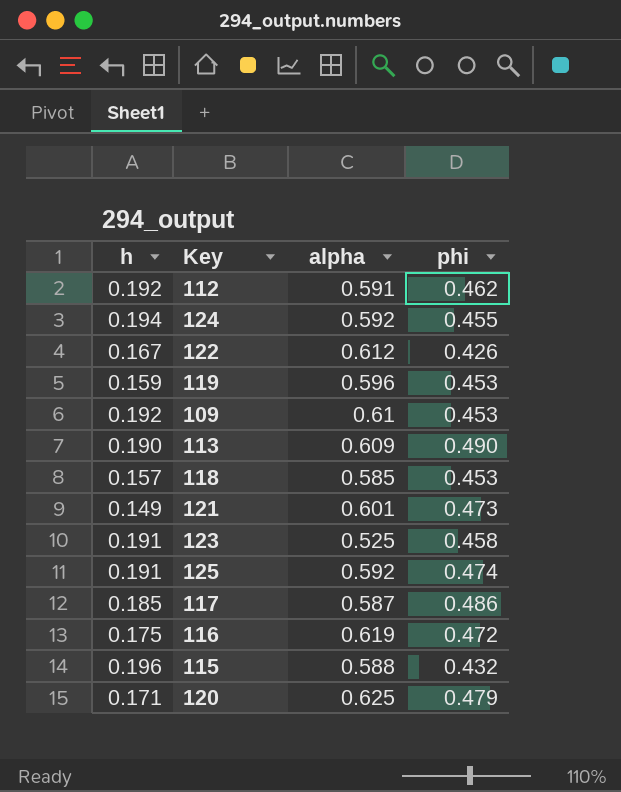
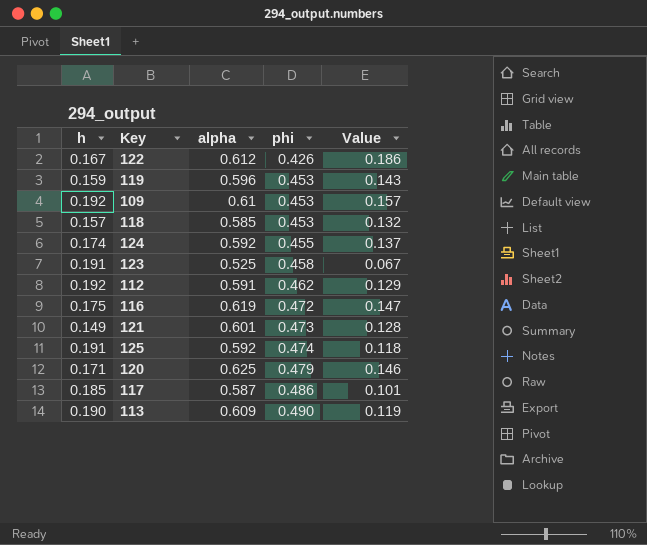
row order: none -> phi ascending
column Value | formula: none -> [alpha] - [phi]
row 115: 0.196 | 0.588 | 0.432 -> none
124 | h: 0.194 -> 0.174

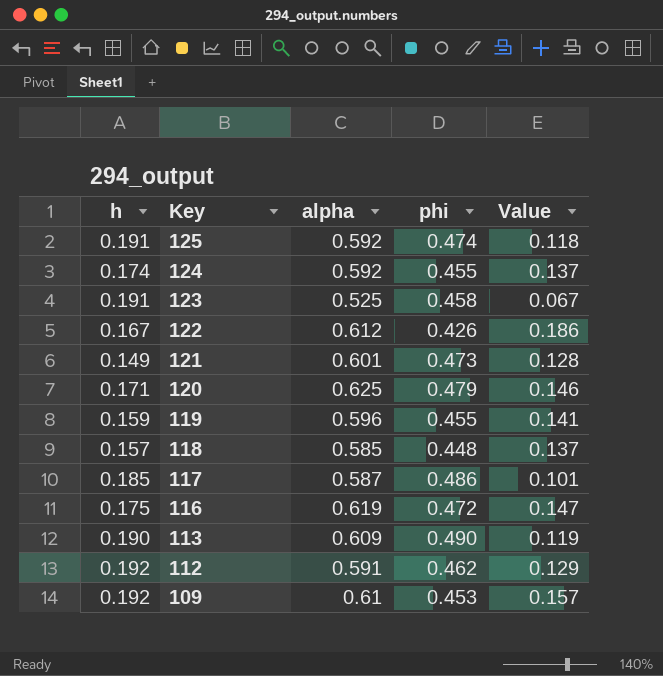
row order: phi ascending -> Key descending
119 | phi: 0.453 -> 0.455
119 | Value: 0.143 -> 0.141
118 | phi: 0.453 -> 0.448
118 | Value: 0.132 -> 0.137

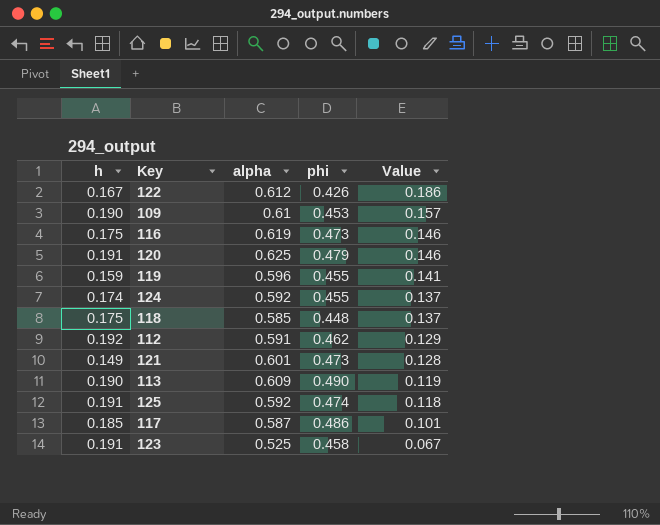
row order: Key descending -> Value descending
109 | h: 0.192 -> 0.190
116 | phi: 0.472 -> 0.473
116 | Value: 0.147 -> 0.146
120 | h: 0.171 -> 0.191
118 | h: 0.157 -> 0.175

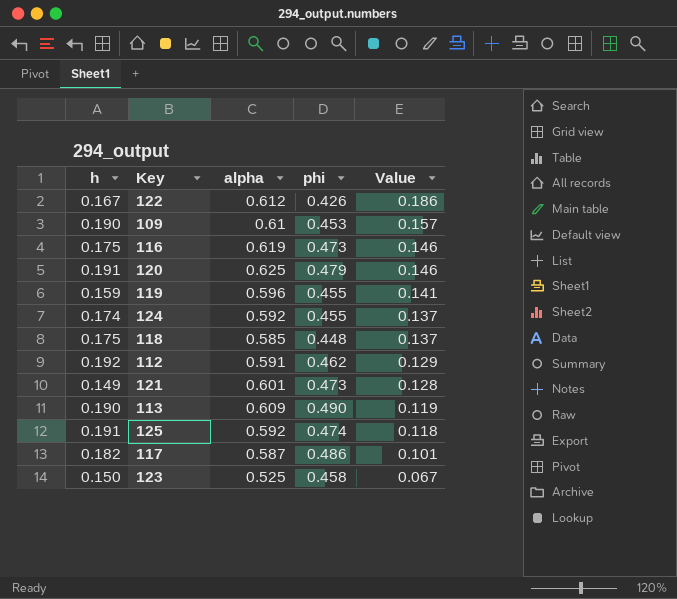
117 | h: 0.185 -> 0.182
123 | h: 0.191 -> 0.150

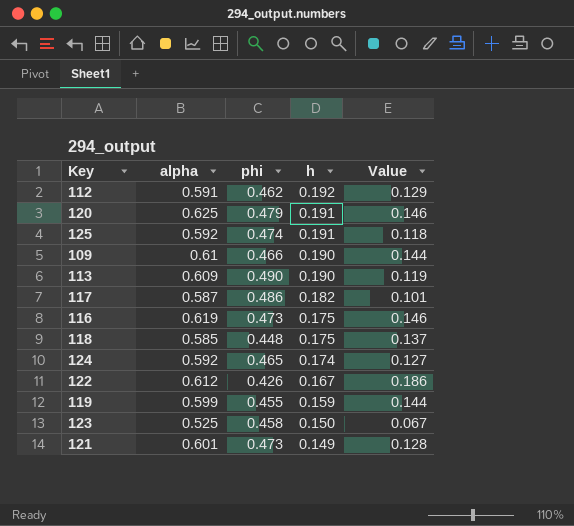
row order: Value descending -> h descending
column h | position: 1 -> 4
109 | phi: 0.453 -> 0.466
109 | Value: 0.157 -> 0.144
124 | phi: 0.455 -> 0.465
124 | Value: 0.137 -> 0.127
119 | alpha: 0.596 -> 0.599
119 | Value: 0.141 -> 0.144

